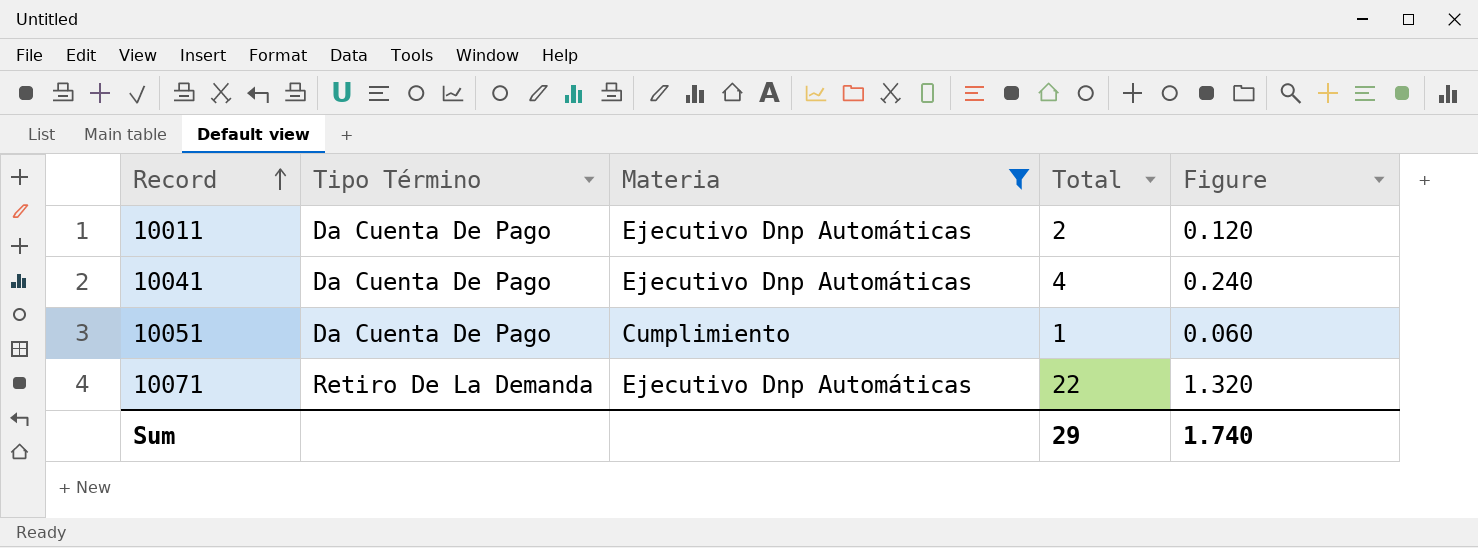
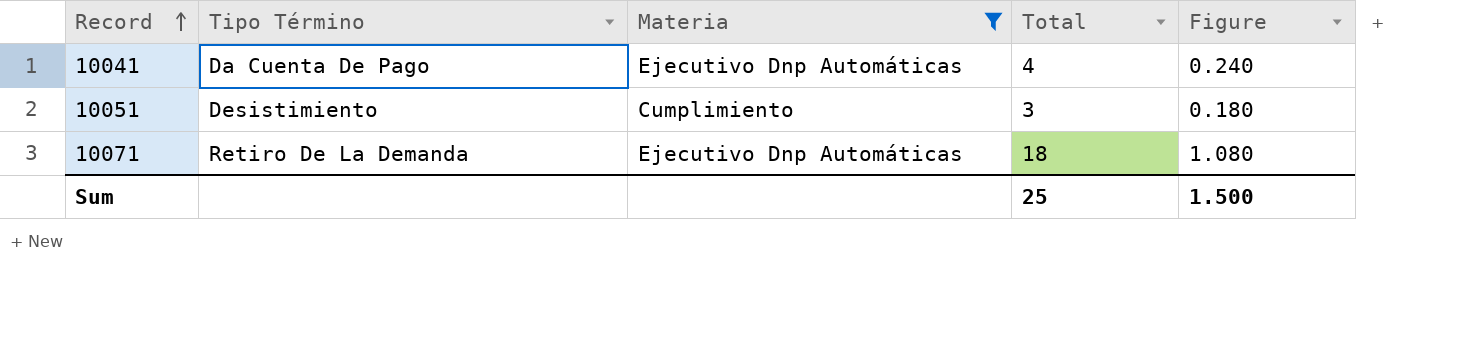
row 10011: Da Cuenta De Pago | Ejecutivo Dnp Automáticas | 2 | 0.120 -> none
10051 | Tipo Término: Da Cuenta De Pago -> Desistimiento
10051 | Total: 1 -> 3
10051 | Figure: 0.060 -> 0.180
10071 | Total: 22 -> 18
10071 | Figure: 1.320 -> 1.080
Sum | Total: 29 -> 25
Sum | Figure: 1.740 -> 1.500

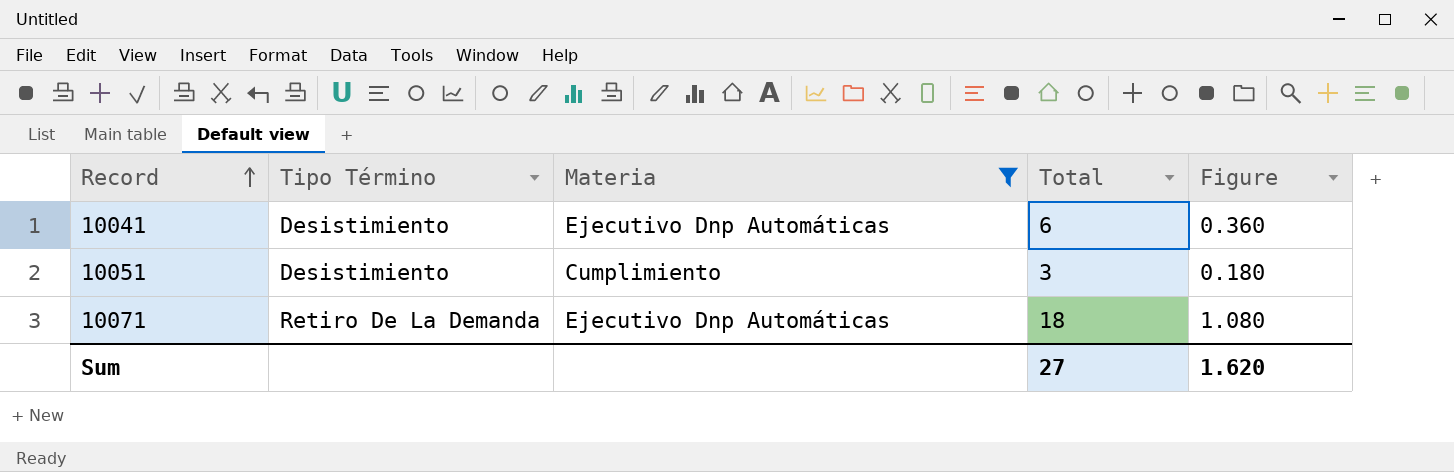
10041 | Tipo Término: Da Cuenta De Pago -> Desistimiento
10041 | Total: 4 -> 6
10041 | Figure: 0.240 -> 0.360
Sum | Total: 25 -> 27
Sum | Figure: 1.500 -> 1.620

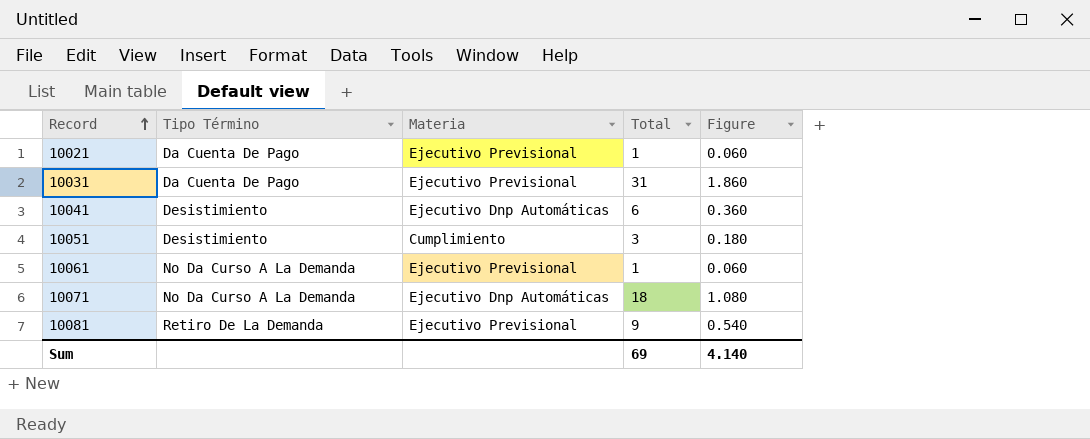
filter: Materia != Ejecutivo Previsional -> none
10071 | Tipo Término: Retiro De La Demanda -> No Da Curso A La Demanda
Sum | Total: 27 -> 69
Sum | Figure: 1.620 -> 4.140

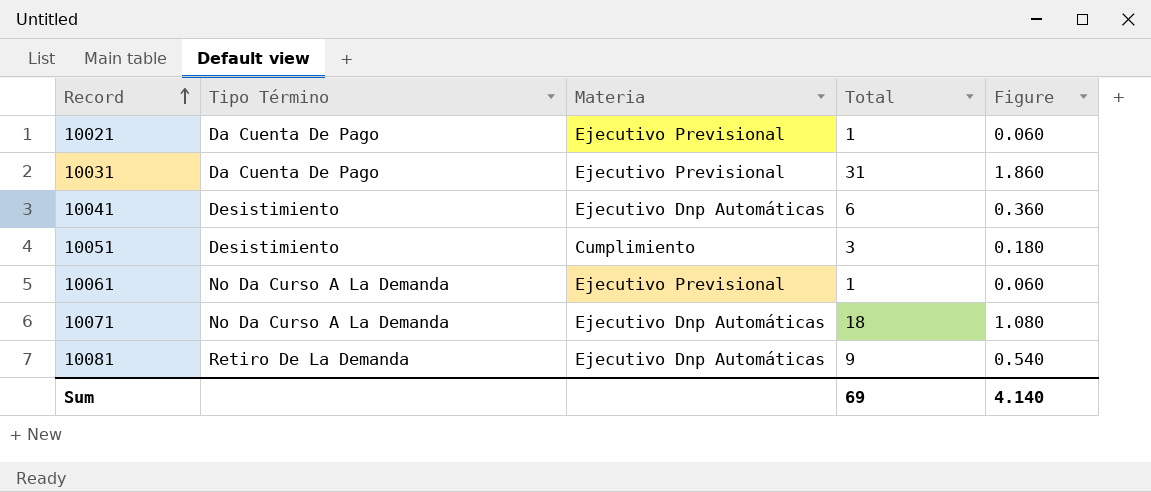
10081 | Materia: Ejecutivo Previsional -> Ejecutivo Dnp Automáticas

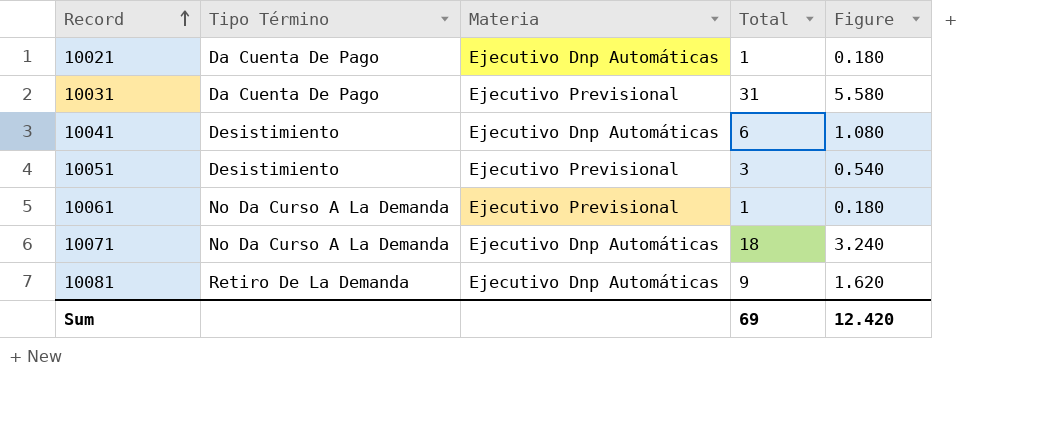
column Figure | formula: [Total] * 0.06 -> [Total] * 0.18
10021 | Materia: Ejecutivo Previsional -> Ejecutivo Dnp Automáticas
10051 | Materia: Cumplimiento -> Ejecutivo Previsional
Sum | Figure: 4.140 -> 12.420

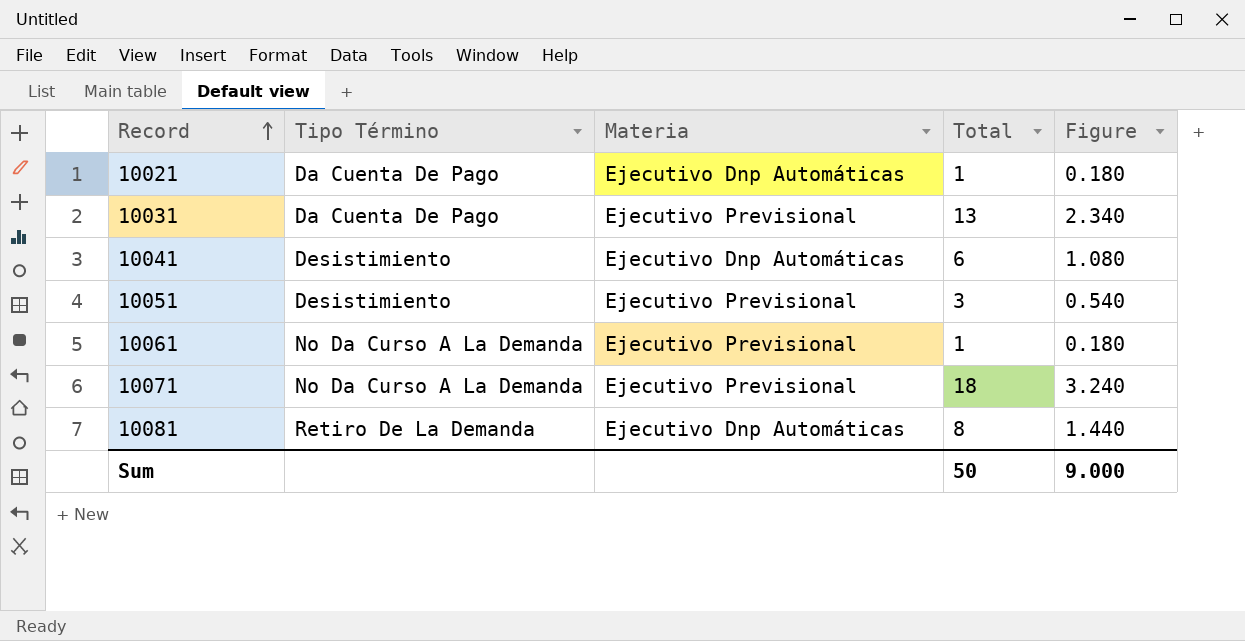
10031 | Total: 31 -> 13
10031 | Figure: 5.580 -> 2.340
10071 | Materia: Ejecutivo Dnp Automáticas -> Ejecutivo Previsional
10081 | Total: 9 -> 8
10081 | Figure: 1.620 -> 1.440
Sum | Total: 69 -> 50
Sum | Figure: 12.420 -> 9.000

